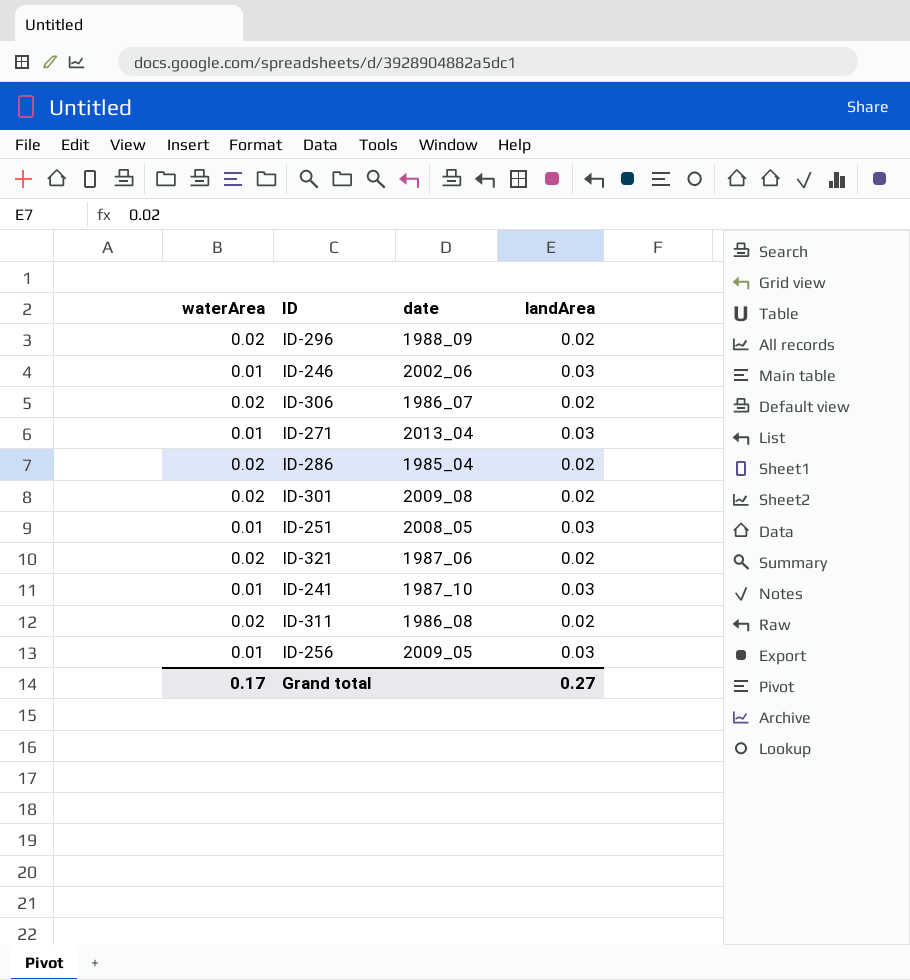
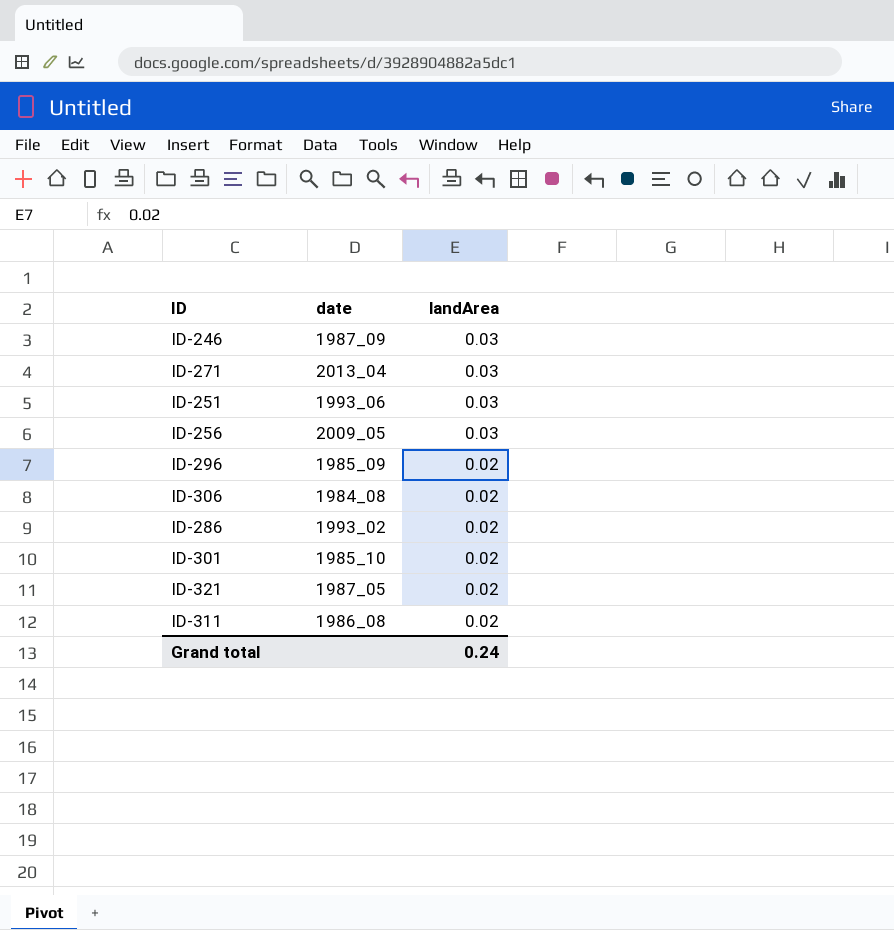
row order: none -> landArea descending
column waterArea | position: 1 -> none
row ID-241: 0.01 | 1987_10 | 0.03 -> none
ID-246 | date: 2002_06 -> 1987_09
ID-251 | date: 2008_05 -> 1993_06
ID-296 | date: 1988_09 -> 1985_09
ID-306 | date: 1986_07 -> 1984_08
ID-286 | date: 1985_04 -> 1993_02
ID-301 | date: 2009_08 -> 1985_10
ID-321 | date: 1987_06 -> 1987_05
Grand total | landArea: 0.27 -> 0.24

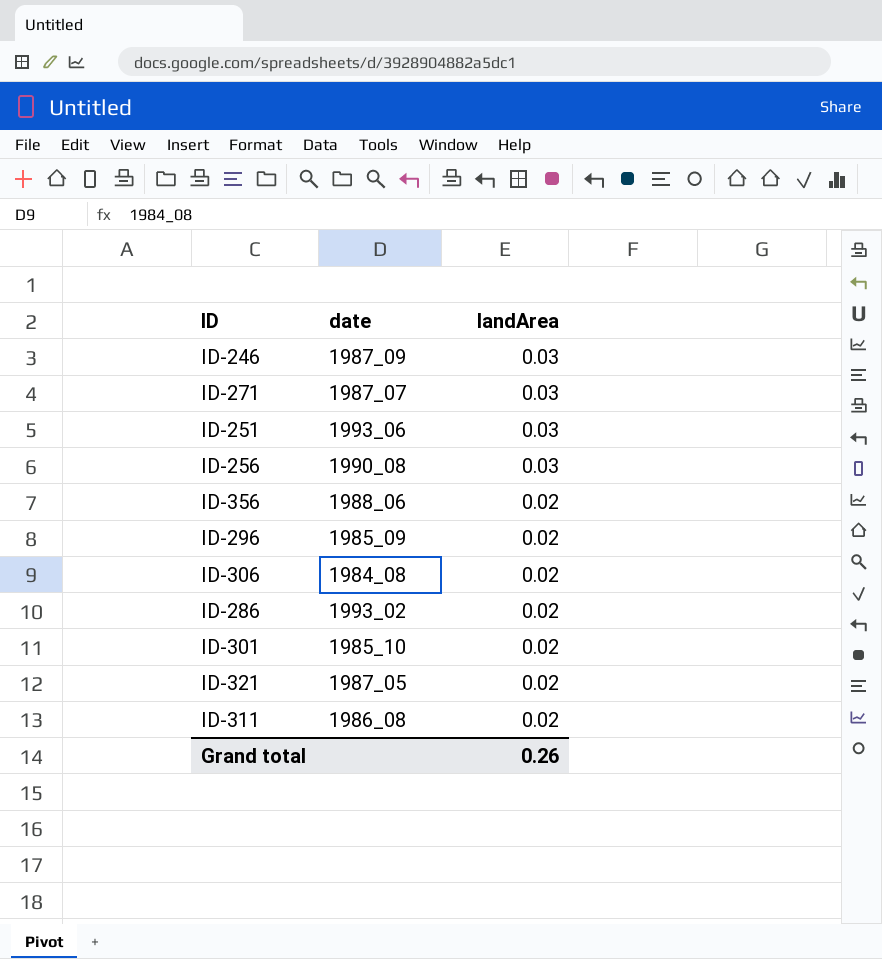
ID-271 | date: 2013_04 -> 1987_07
ID-256 | date: 2009_05 -> 1990_08
row ID-356: none -> 1988_06 | 0.02
Grand total | landArea: 0.24 -> 0.26

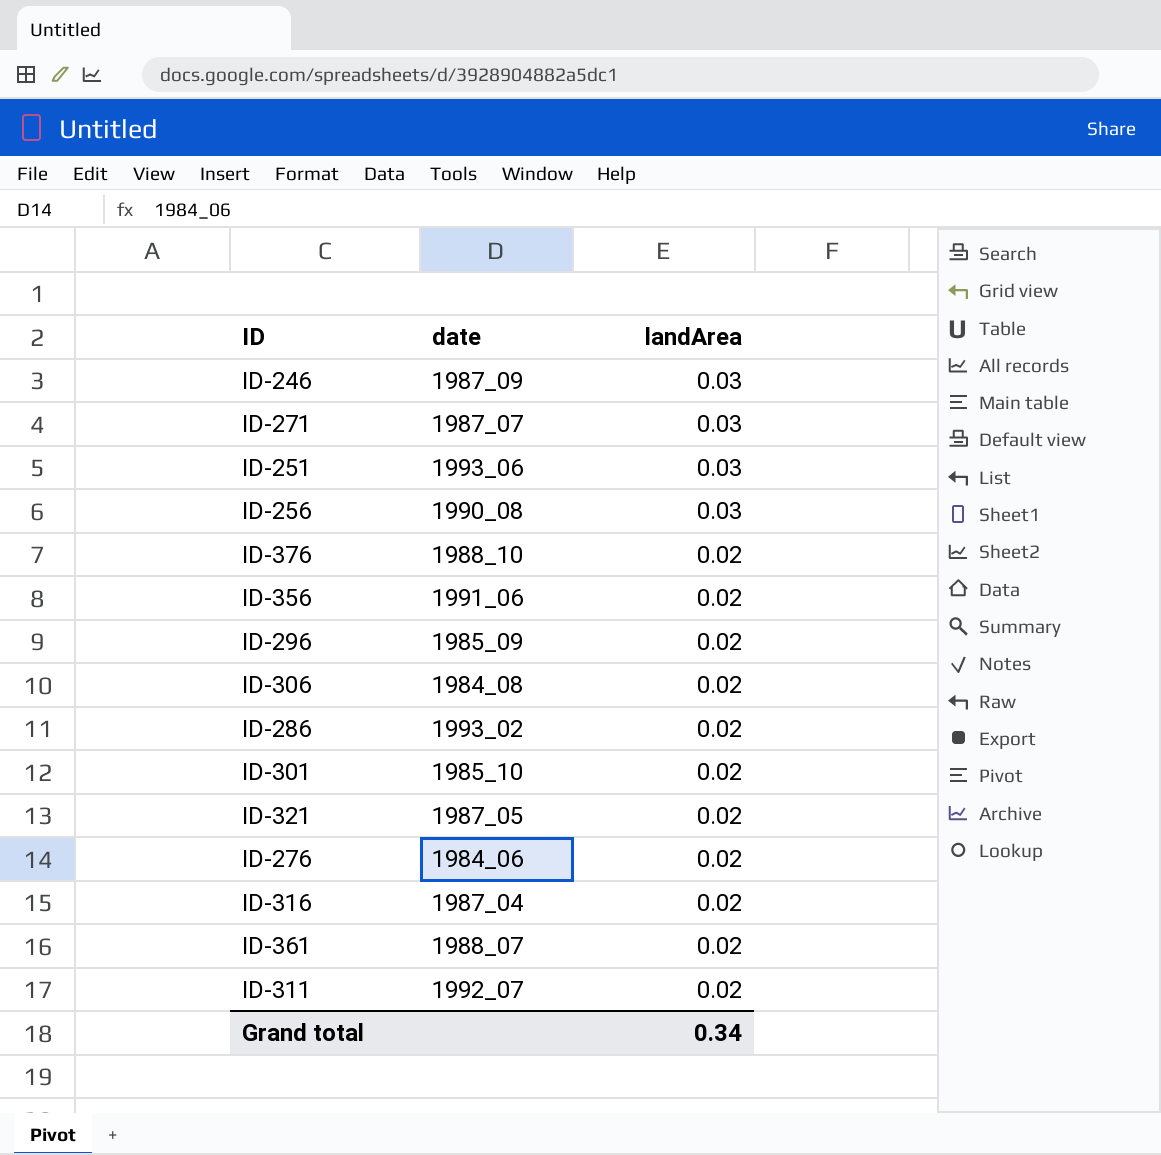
row ID-376: none -> 1988_10 | 0.02
ID-356 | date: 1988_06 -> 1991_06
row ID-276: none -> 1984_06 | 0.02
row ID-316: none -> 1987_04 | 0.02
row ID-361: none -> 1988_07 | 0.02
ID-311 | date: 1986_08 -> 1992_07
Grand total | landArea: 0.26 -> 0.34

